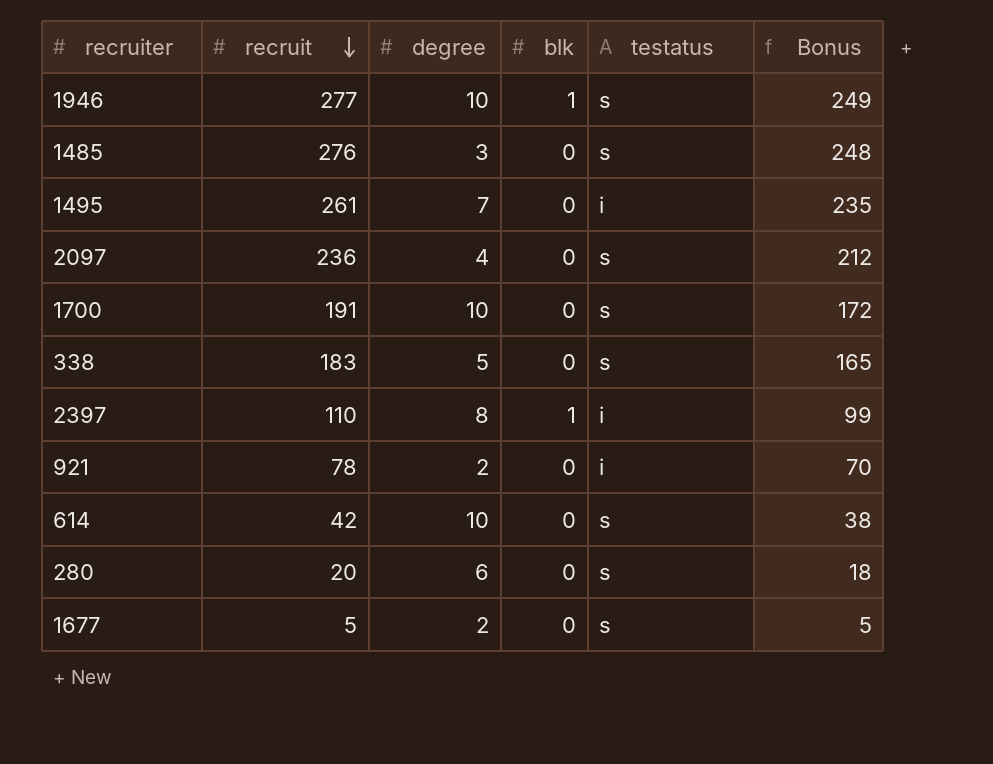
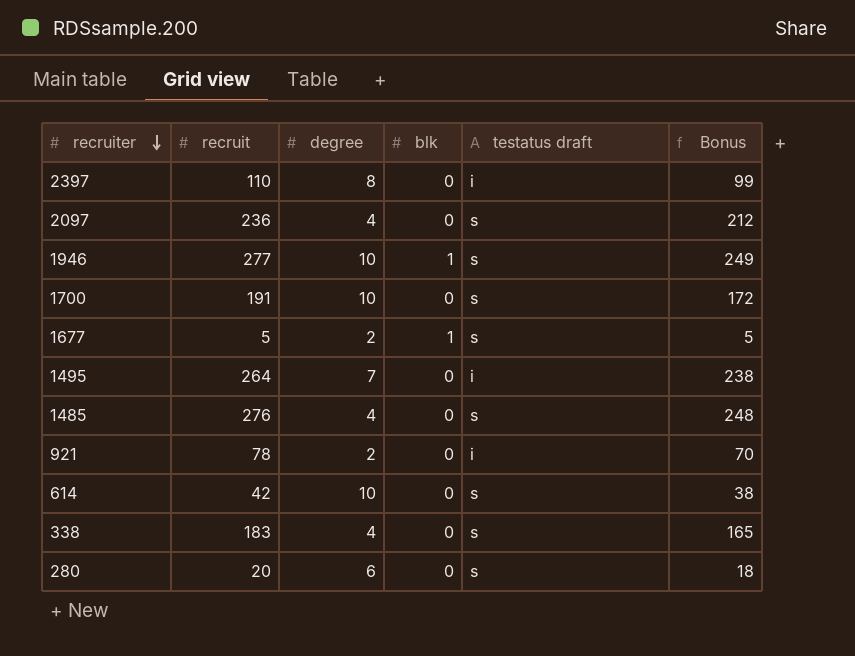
row order: recruit descending -> recruiter descending
column name: testatus -> testatus draft
2397 | blk: 1 -> 0
1677 | blk: 0 -> 1
1495 | recruit: 261 -> 264
1495 | Bonus: 235 -> 238
1485 | degree: 3 -> 4
338 | degree: 5 -> 4

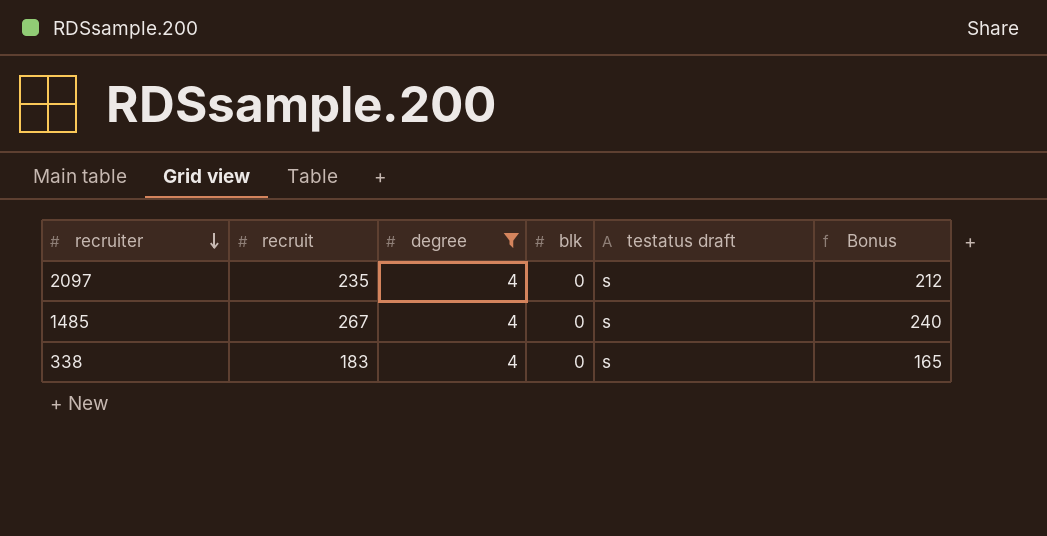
filter: none -> degree = 4
2097 | recruit: 236 -> 235
1485 | recruit: 276 -> 267
1485 | Bonus: 248 -> 240

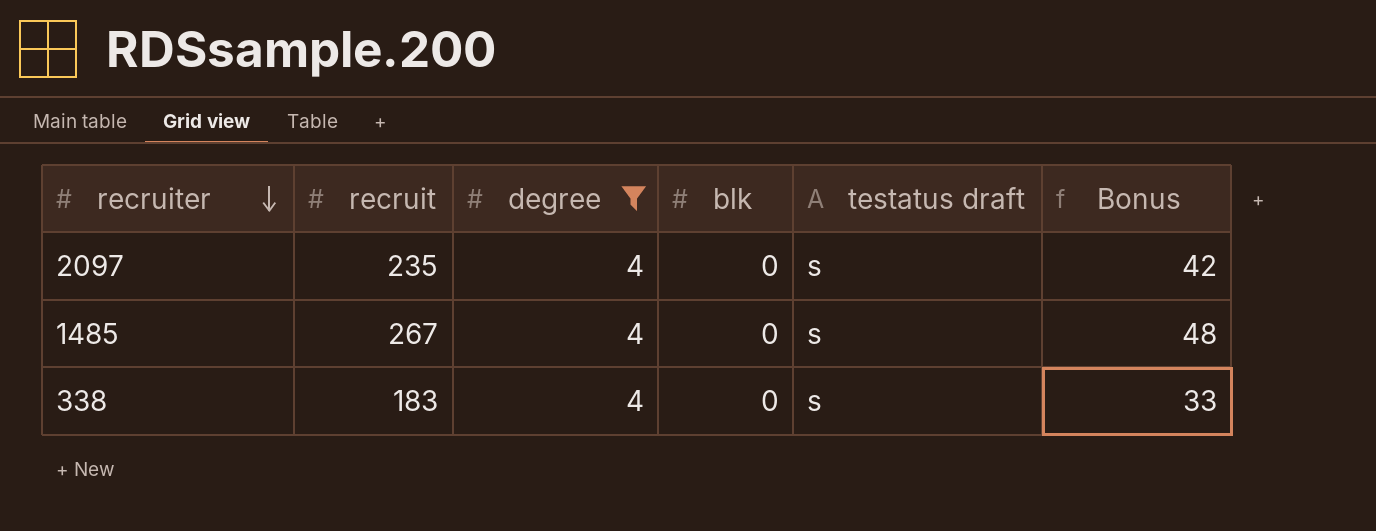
column Bonus | formula: [recruit] * 0.9 -> [recruit] * 0.18

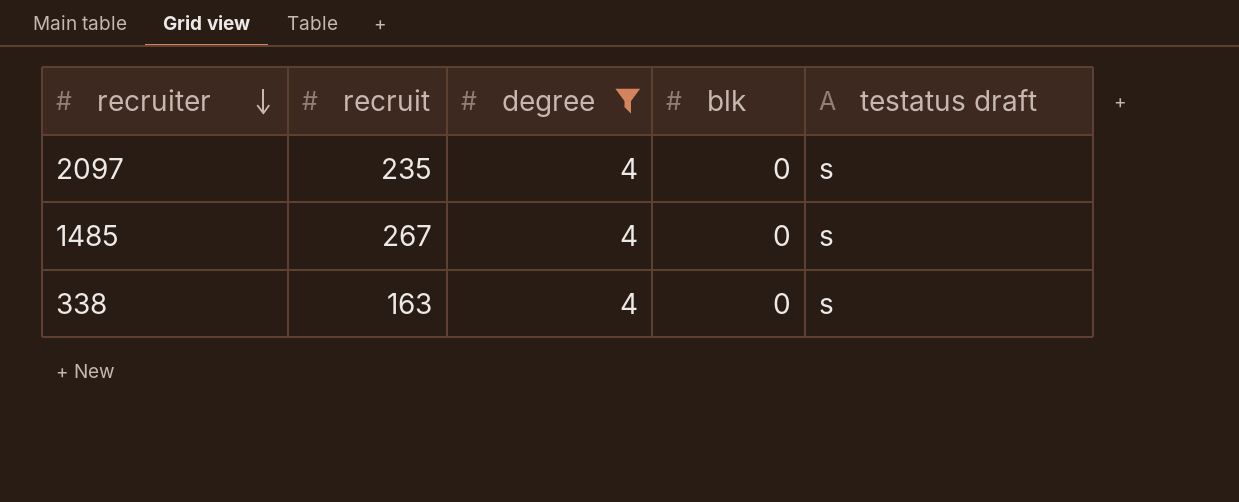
column Bonus | formula: [recruit] * 0.18 -> none
338 | recruit: 183 -> 163

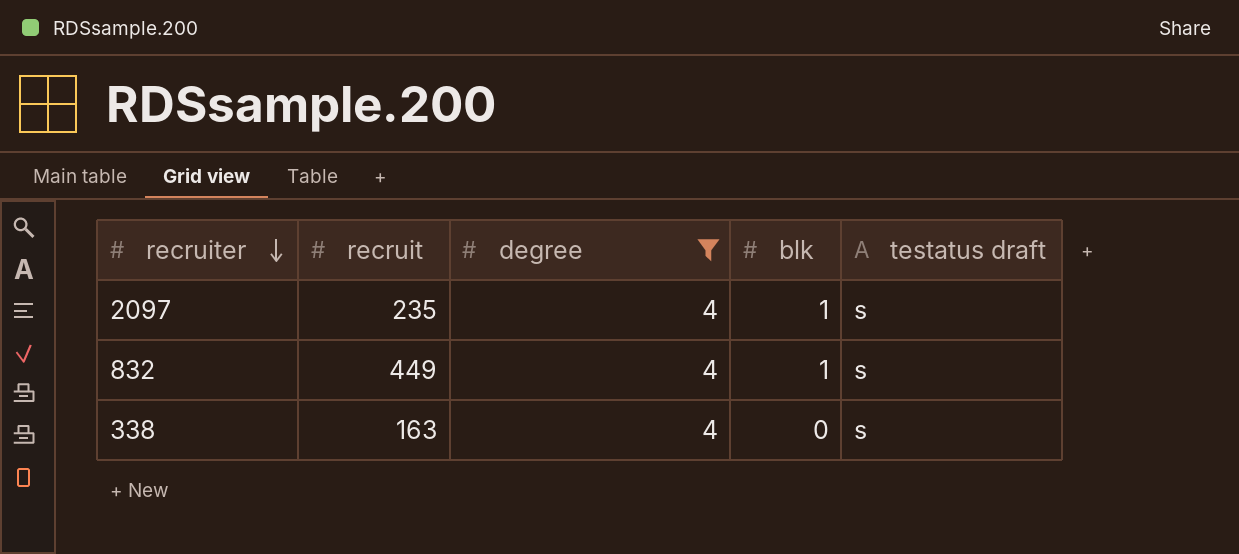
row 1485: 267 | 4 | 0 | s -> none
2097 | blk: 0 -> 1
row 832: none -> 449 | 4 | 1 | s

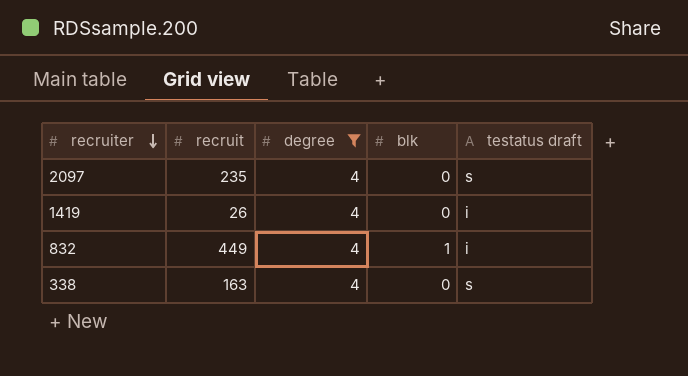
2097 | blk: 1 -> 0
row 1419: none -> 26 | 4 | 0 | i
832 | testatus draft: s -> i

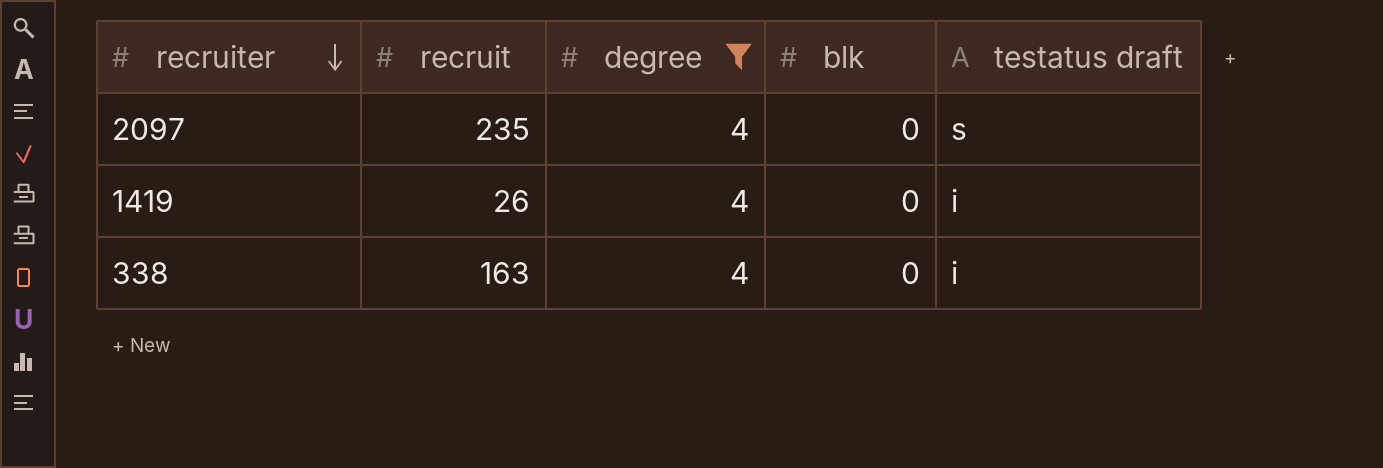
row 832: 449 | 4 | 1 | i -> none
338 | testatus draft: s -> i

